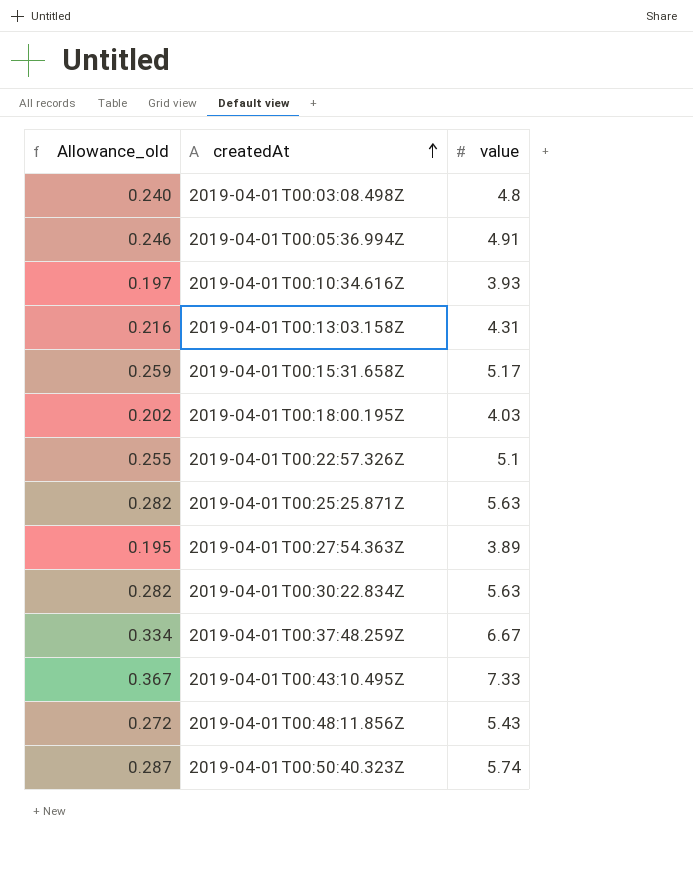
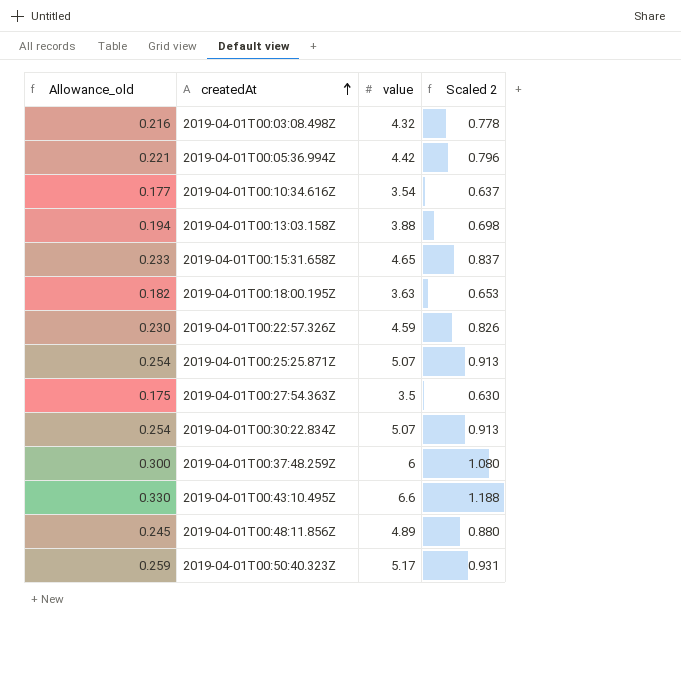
column Scaled 2 | formula: none -> [value] * 0.18
2019-04-01T00:03:08.498Z | Allowance_old: 0.240 -> 0.216
2019-04-01T00:03:08.498Z | value: 4.8 -> 4.32
2019-04-01T00:05:36.994Z | Allowance_old: 0.246 -> 0.221
2019-04-01T00:05:36.994Z | value: 4.91 -> 4.42
2019-04-01T00:10:34.616Z | Allowance_old: 0.197 -> 0.177
2019-04-01T00:10:34.616Z | value: 3.93 -> 3.54
2019-04-01T00:13:03.158Z | Allowance_old: 0.216 -> 0.194
2019-04-01T00:13:03.158Z | value: 4.31 -> 3.88
2019-04-01T00:15:31.658Z | Allowance_old: 0.259 -> 0.233
2019-04-01T00:15:31.658Z | value: 5.17 -> 4.65
2019-04-01T00:18:00.195Z | Allowance_old: 0.202 -> 0.182
2019-04-01T00:18:00.195Z | value: 4.03 -> 3.63
2019-04-01T00:22:57.326Z | Allowance_old: 0.255 -> 0.230
2019-04-01T00:22:57.326Z | value: 5.1 -> 4.59
2019-04-01T00:25:25.871Z | Allowance_old: 0.282 -> 0.254
2019-04-01T00:25:25.871Z | value: 5.63 -> 5.07
2019-04-01T00:27:54.363Z | Allowance_old: 0.195 -> 0.175
2019-04-01T00:27:54.363Z | value: 3.89 -> 3.5
2019-04-01T00:30:22.834Z | Allowance_old: 0.282 -> 0.254
2019-04-01T00:30:22.834Z | value: 5.63 -> 5.07
2019-04-01T00:37:48.259Z | Allowance_old: 0.334 -> 0.300
2019-04-01T00:37:48.259Z | value: 6.67 -> 6
2019-04-01T00:43:10.495Z | Allowance_old: 0.367 -> 0.330
2019-04-01T00:43:10.495Z | value: 7.33 -> 6.6
2019-04-01T00:48:11.856Z | Allowance_old: 0.272 -> 0.245
2019-04-01T00:48:11.856Z | value: 5.43 -> 4.89
2019-04-01T00:50:40.323Z | Allowance_old: 0.287 -> 0.259
2019-04-01T00:50:40.323Z | value: 5.74 -> 5.17

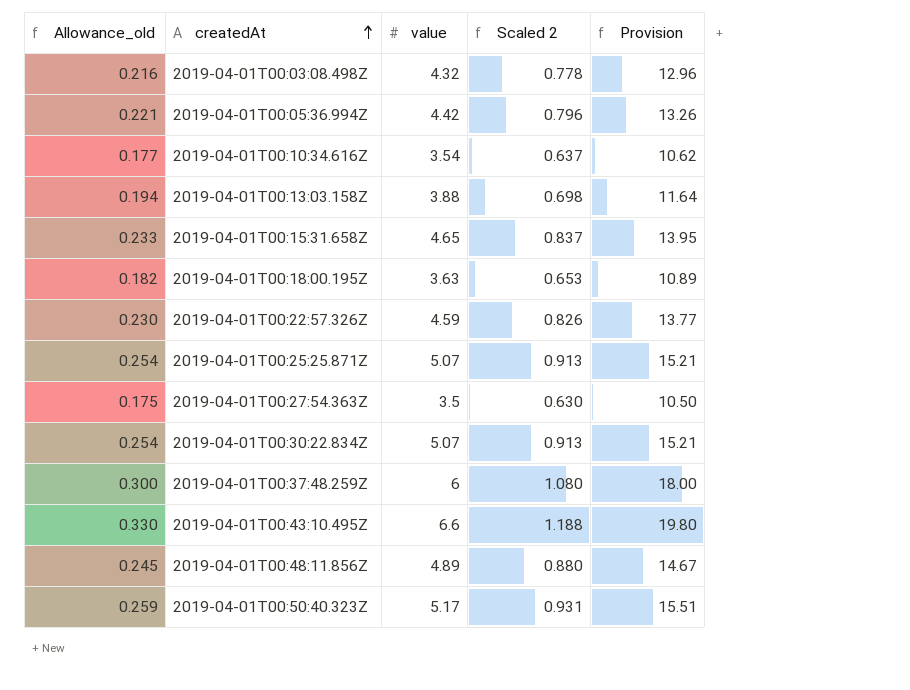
column Provision | formula: none -> [value] * 3

